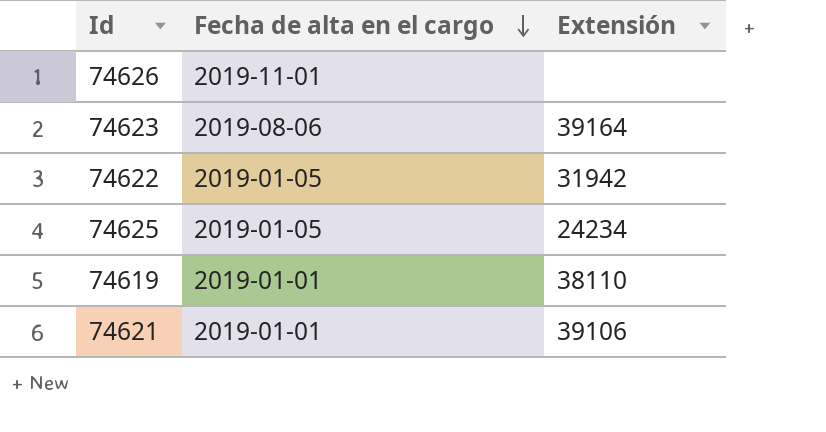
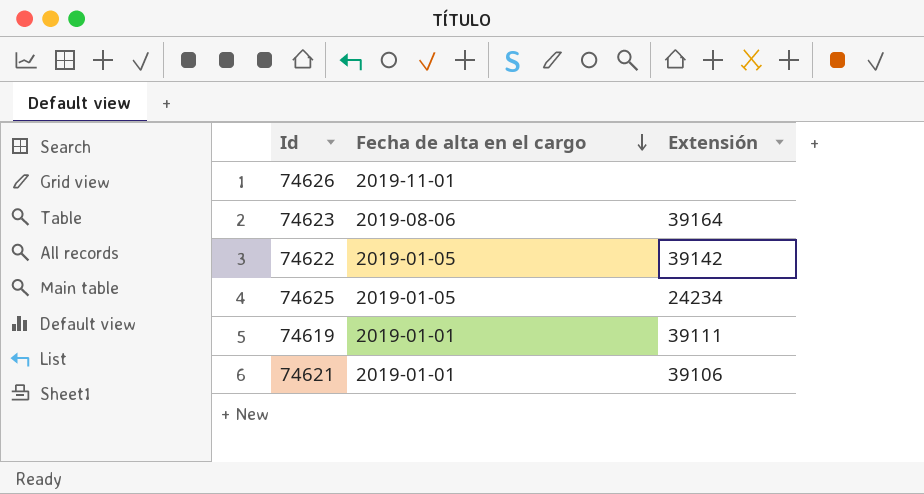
74622 | Extensión: 31942 -> 39142
74619 | Extensión: 38110 -> 39111

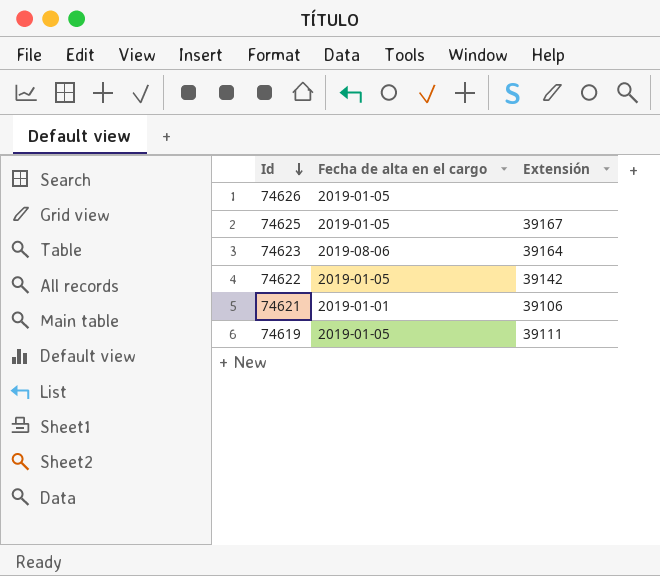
row order: Fecha de alta en el cargo descending -> Id descending
74626 | Fecha de alta en el cargo: 2019-11-01 -> 2019-01-05
74625 | Extensión: 24234 -> 39167
74619 | Fecha de alta en el cargo: 2019-01-01 -> 2019-01-05

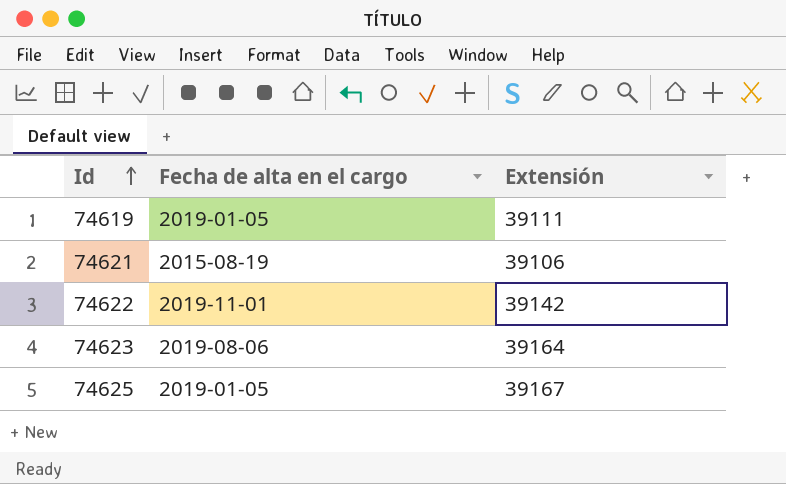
row order: Id descending -> Id ascending
row 74626: 2019-01-05 | none -> none
74621 | Fecha de alta en el cargo: 2019-01-01 -> 2015-08-19
74622 | Fecha de alta en el cargo: 2019-01-05 -> 2019-11-01

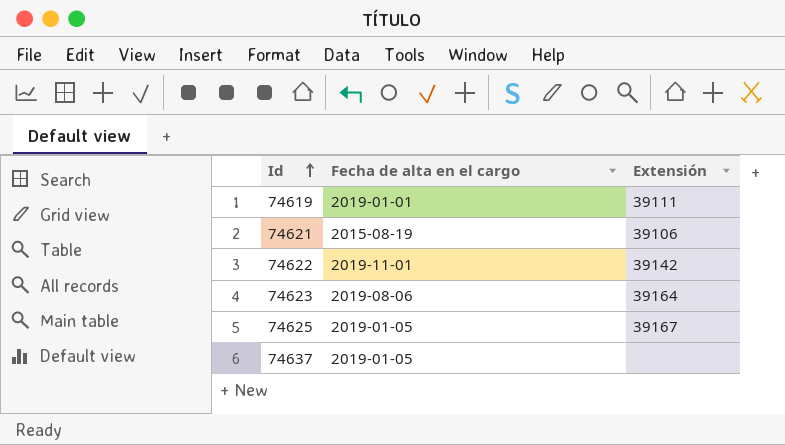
74619 | Fecha de alta en el cargo: 2019-01-05 -> 2019-01-01
row 74637: none -> 2019-01-05 | none

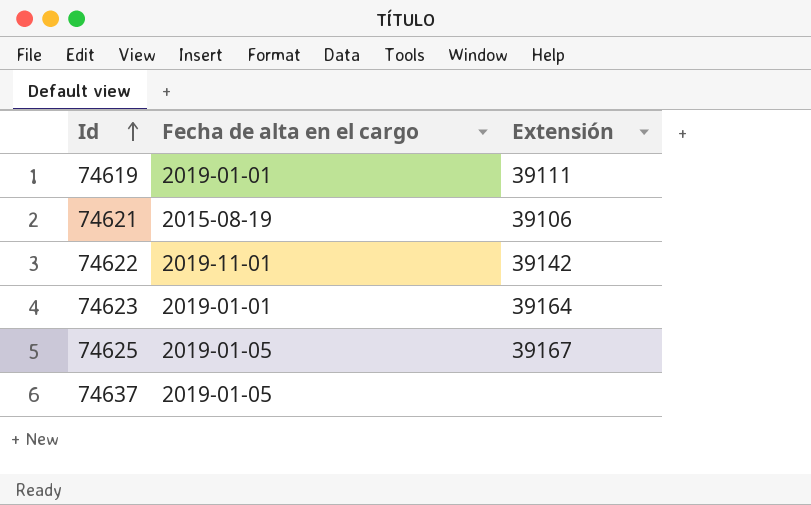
74623 | Fecha de alta en el cargo: 2019-08-06 -> 2019-01-01

